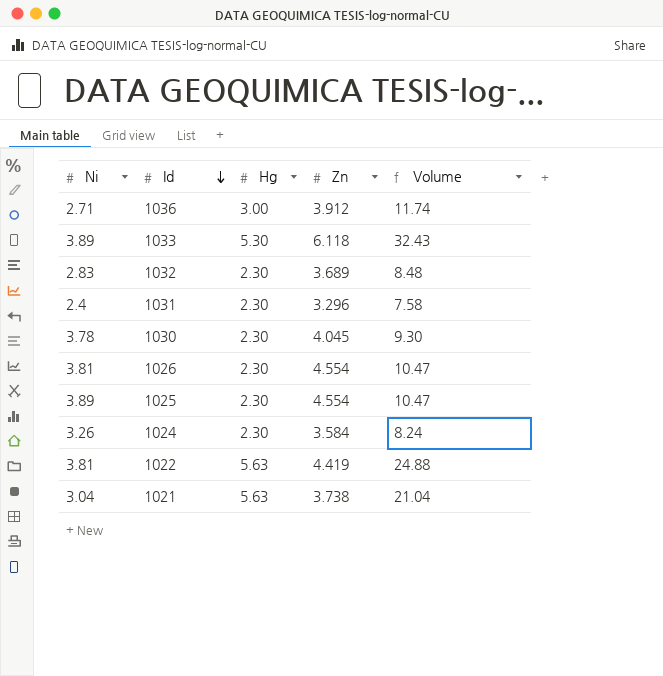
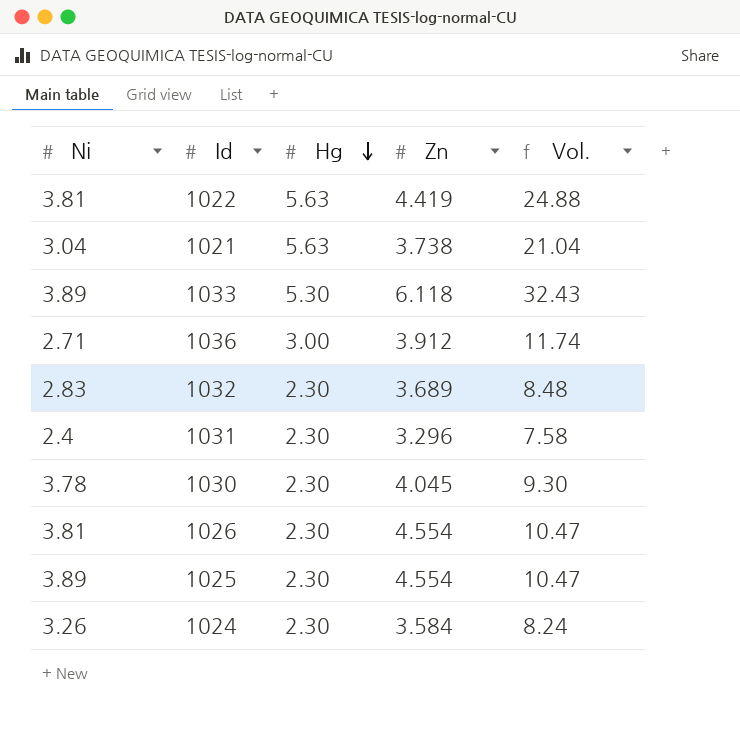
row order: Id descending -> Hg descending
column name: Volume -> Vol.

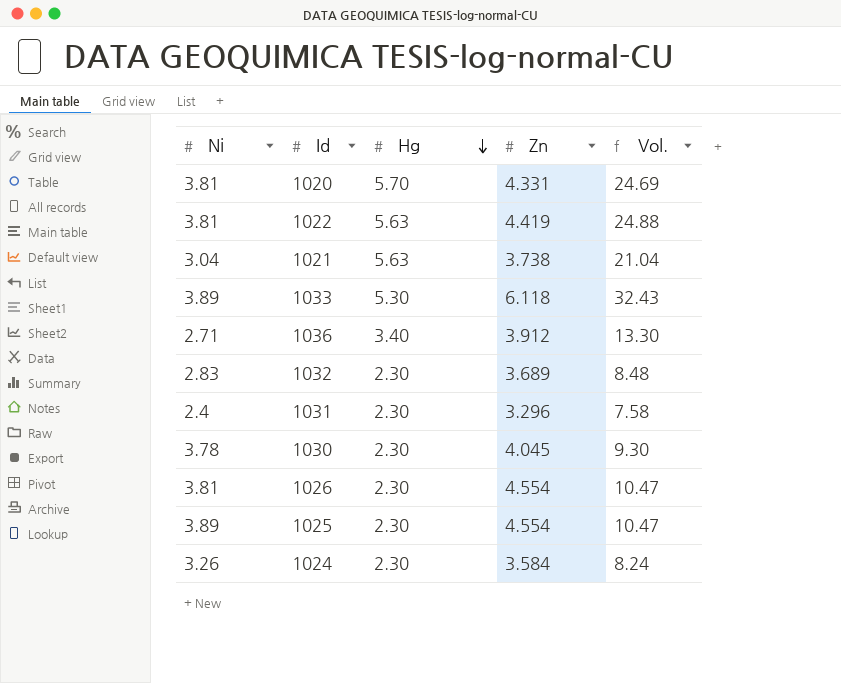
row 1020: none -> 3.81 | 5.70 | 4.331 | 24.69
1036 | Hg: 3.00 -> 3.40
1036 | Vol.: 11.74 -> 13.30

